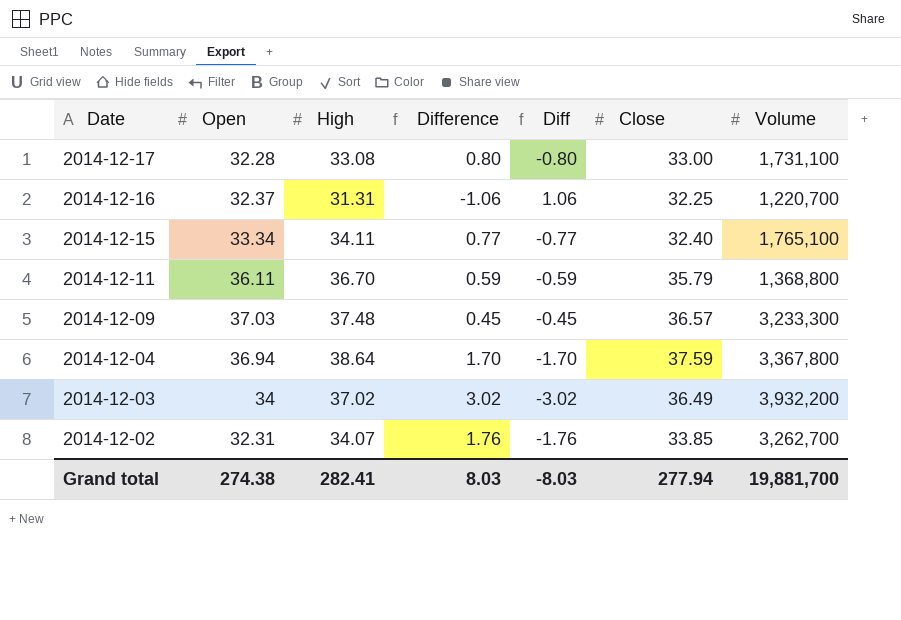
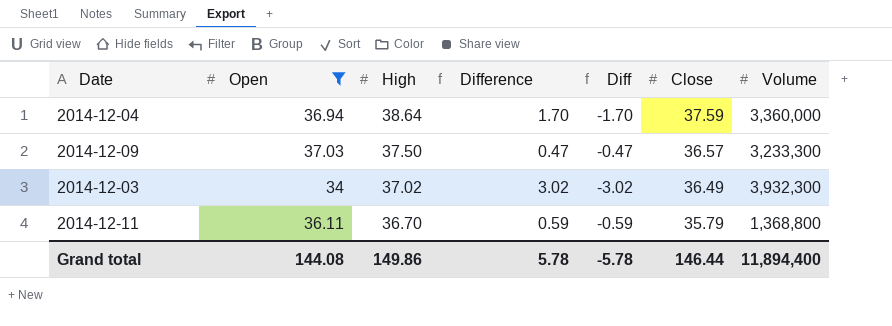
filter: none -> Open >= 34
row order: Date descending -> High descending
2014-12-04 | Volume: 3,367,800 -> 3,360,000
2014-12-09 | High: 37.48 -> 37.50
2014-12-09 | Difference: 0.45 -> 0.47
2014-12-09 | Diff: -0.45 -> -0.47
2014-12-03 | Volume: 3,932,200 -> 3,932,300
Grand total | Open: 274.38 -> 144.08
Grand total | High: 282.41 -> 149.86
Grand total | Difference: 8.03 -> 5.78
Grand total | Diff: -8.03 -> -5.78
Grand total | Close: 277.94 -> 146.44
Grand total | Volume: 19,881,700 -> 11,894,400

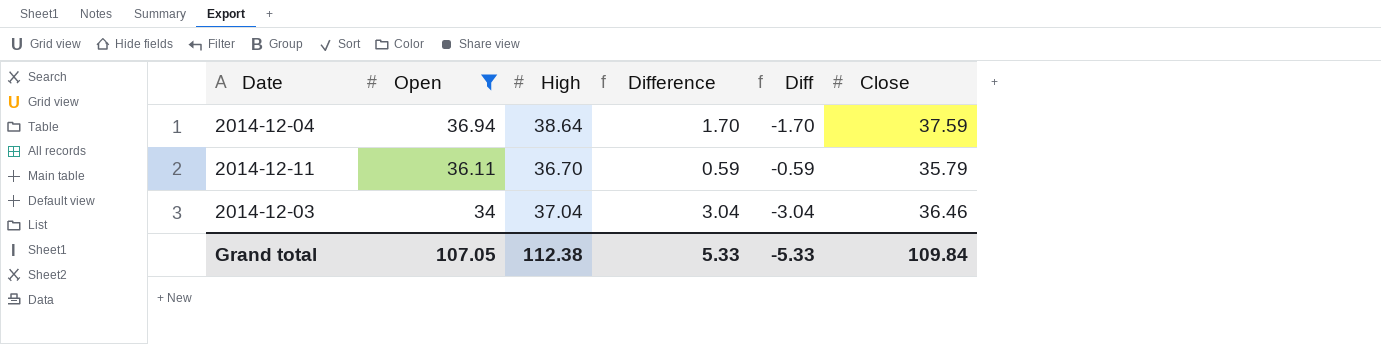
row order: High descending -> Open descending
column Volume | position: 7 -> none
row 2014-12-09: 37.03 | 37.50 | 0.47 | -0.47 | 36.57 | 3,233,300 -> none
2014-12-03 | High: 37.02 -> 37.04
2014-12-03 | Difference: 3.02 -> 3.04
2014-12-03 | Diff: -3.02 -> -3.04
2014-12-03 | Close: 36.49 -> 36.46
Grand total | Open: 144.08 -> 107.05
Grand total | High: 149.86 -> 112.38
Grand total | Difference: 5.78 -> 5.33
Grand total | Diff: -5.78 -> -5.33
Grand total | Close: 146.44 -> 109.84

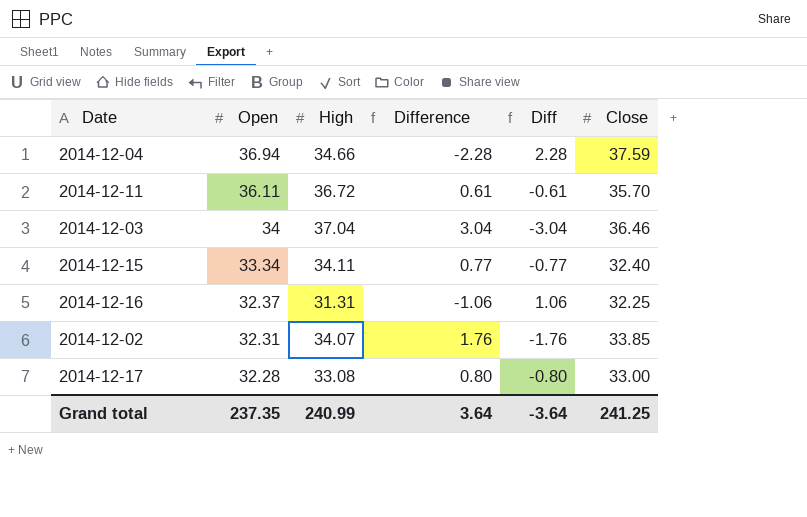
filter: Open >= 34 -> none
2014-12-04 | High: 38.64 -> 34.66
2014-12-04 | Difference: 1.70 -> -2.28
2014-12-04 | Diff: -1.70 -> 2.28
2014-12-11 | High: 36.70 -> 36.72
2014-12-11 | Difference: 0.59 -> 0.61
2014-12-11 | Diff: -0.59 -> -0.61
2014-12-11 | Close: 35.79 -> 35.70
Grand total | Open: 107.05 -> 237.35
Grand total | High: 112.38 -> 240.99
Grand total | Difference: 5.33 -> 3.64
Grand total | Diff: -5.33 -> -3.64
Grand total | Close: 109.84 -> 241.25

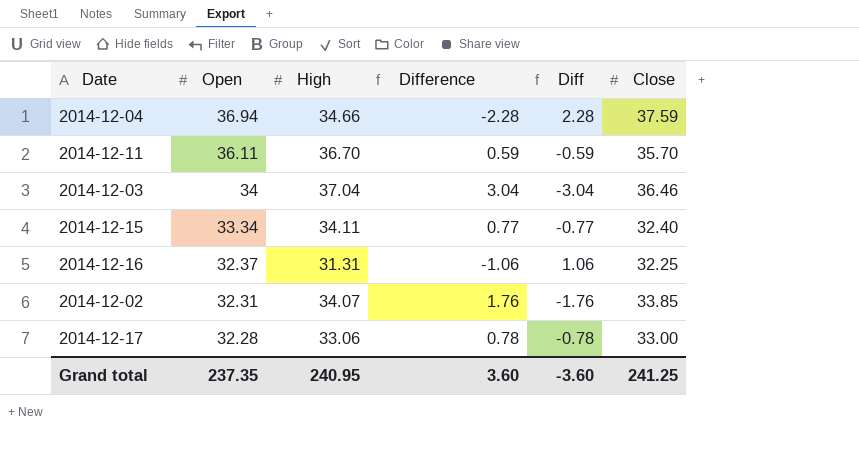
2014-12-11 | High: 36.72 -> 36.70
2014-12-11 | Difference: 0.61 -> 0.59
2014-12-11 | Diff: -0.61 -> -0.59
2014-12-17 | High: 33.08 -> 33.06
2014-12-17 | Difference: 0.80 -> 0.78
2014-12-17 | Diff: -0.80 -> -0.78
Grand total | High: 240.99 -> 240.95
Grand total | Difference: 3.64 -> 3.60
Grand total | Diff: -3.64 -> -3.60

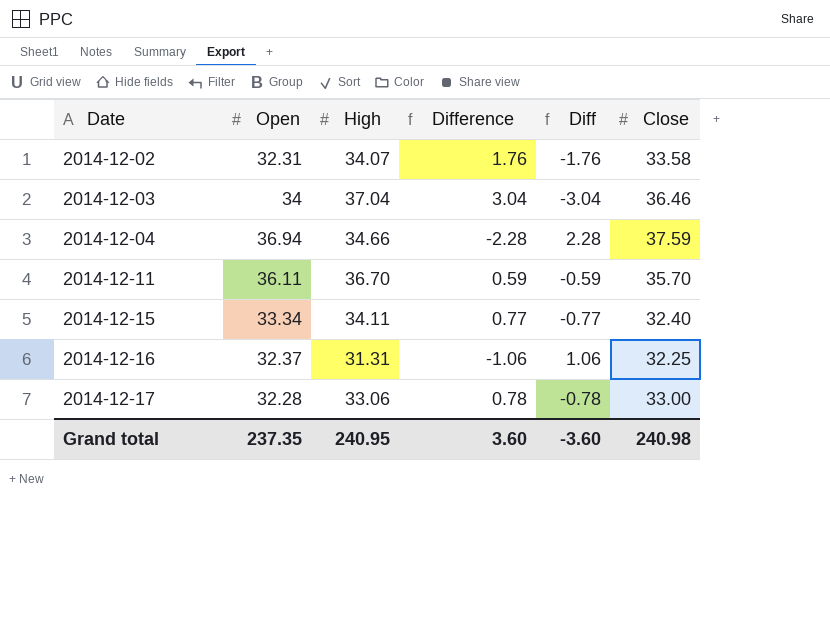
row order: Open descending -> Date ascending
2014-12-02 | Close: 33.85 -> 33.58
Grand total | Close: 241.25 -> 240.98

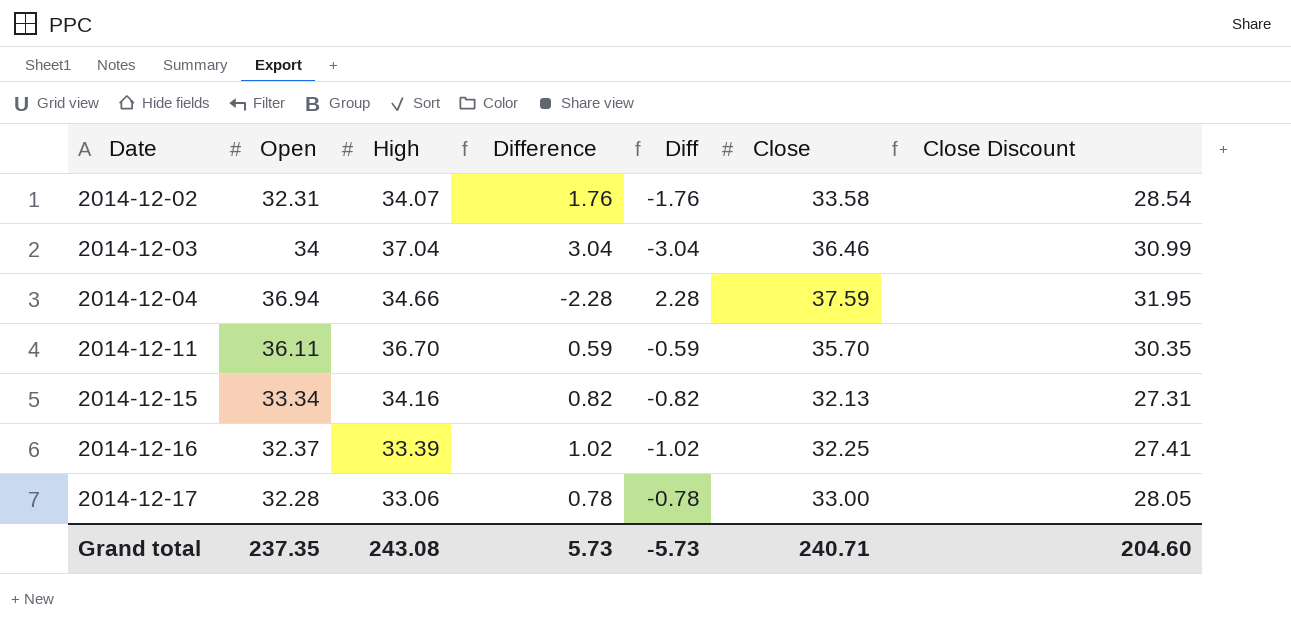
column Close Discount | formula: none -> [Close] * 0.85
2014-12-15 | High: 34.11 -> 34.16
2014-12-15 | Difference: 0.77 -> 0.82
2014-12-15 | Diff: -0.77 -> -0.82
2014-12-15 | Close: 32.40 -> 32.13
2014-12-16 | High: 31.31 -> 33.39
2014-12-16 | Difference: -1.06 -> 1.02
2014-12-16 | Diff: 1.06 -> -1.02
Grand total | High: 240.95 -> 243.08
Grand total | Difference: 3.60 -> 5.73
Grand total | Diff: -3.60 -> -5.73
Grand total | Close: 240.98 -> 240.71

